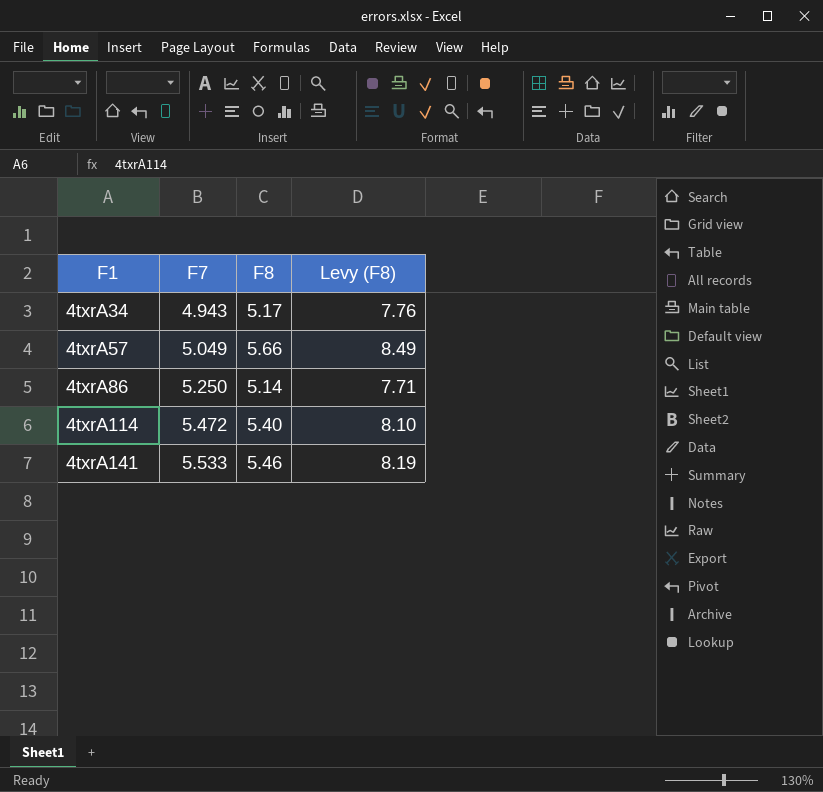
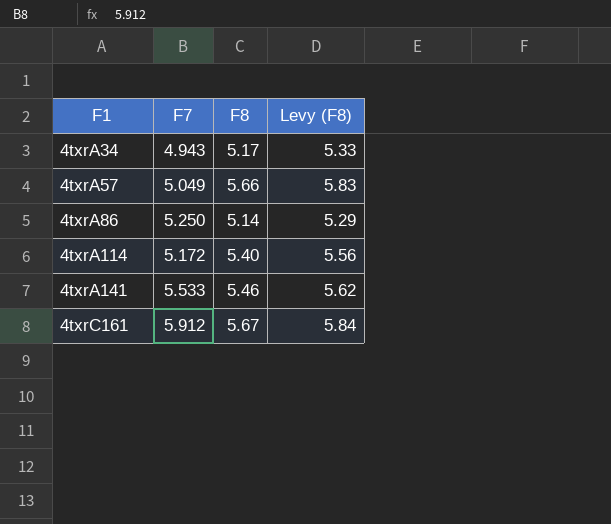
column Levy (F8) | formula: [F8] * 1.5 -> [F8] * 1.03
4txrA114 | F7: 5.472 -> 5.172
row 4txrC161: none -> 5.912 | 5.67 | 5.84

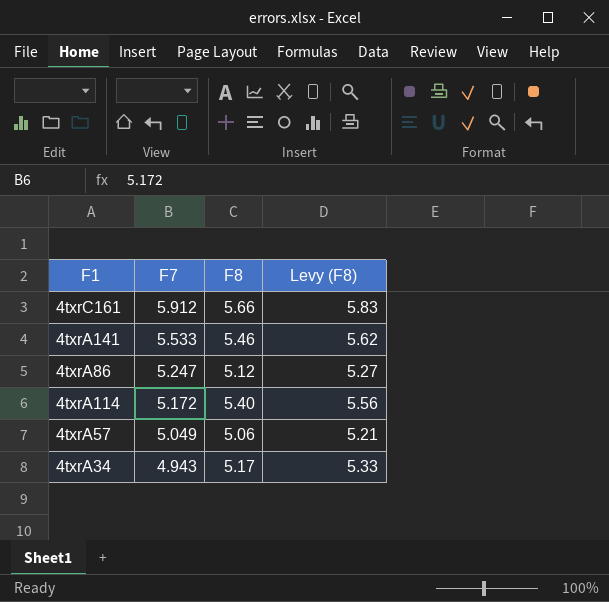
row order: F1 ascending -> F7 descending
4txrC161 | F8: 5.67 -> 5.66
4txrC161 | Levy (F8): 5.84 -> 5.83
4txrA86 | F7: 5.250 -> 5.247
4txrA86 | F8: 5.14 -> 5.12
4txrA86 | Levy (F8): 5.29 -> 5.27
4txrA57 | F8: 5.66 -> 5.06
4txrA57 | Levy (F8): 5.83 -> 5.21

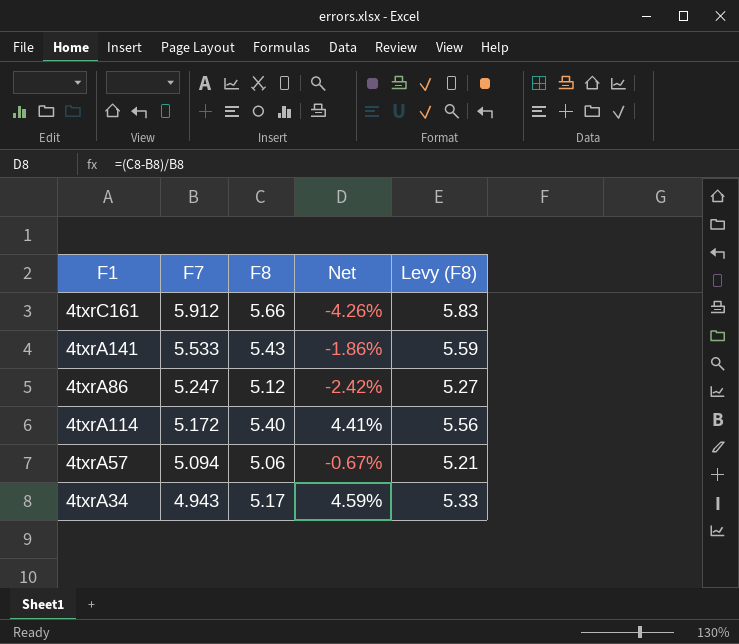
column Net | formula: none -> ([F8] - [F7]) / [F7]
4txrA141 | F8: 5.46 -> 5.43
4txrA141 | Levy (F8): 5.62 -> 5.59
4txrA57 | F7: 5.049 -> 5.094

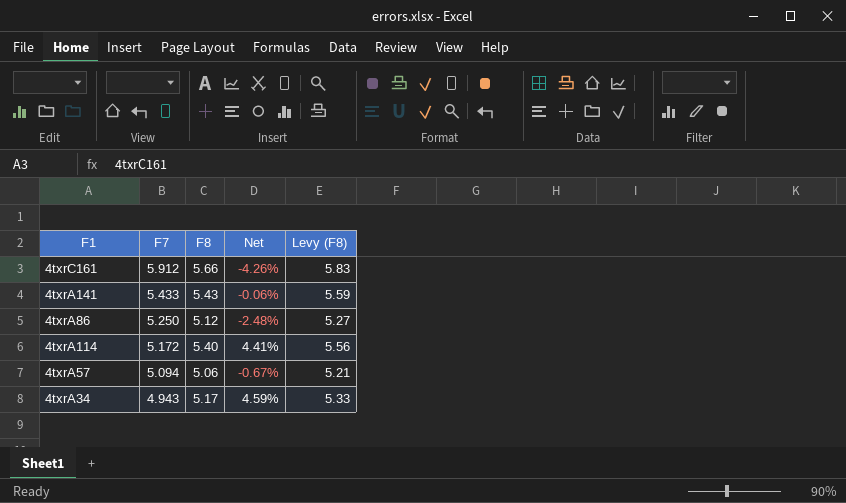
4txrA141 | F7: 5.533 -> 5.433
4txrA141 | Net: -1.86% -> -0.06%
4txrA86 | F7: 5.247 -> 5.250
4txrA86 | Net: -2.42% -> -2.48%

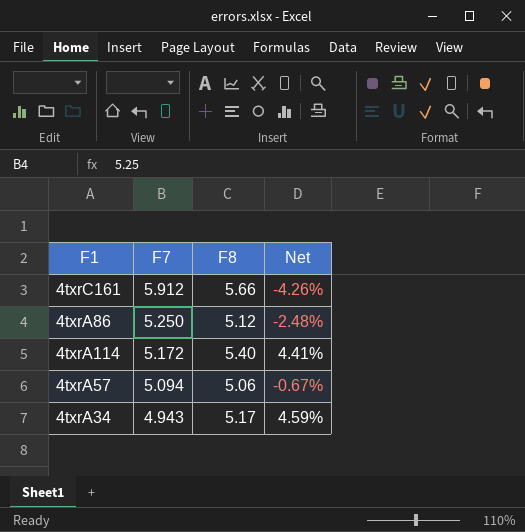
column Levy (F8) | formula: [F8] * 1.03 -> none
row 4txrA141: 5.433 | 5.43 | -0.06% | 5.59 -> none

